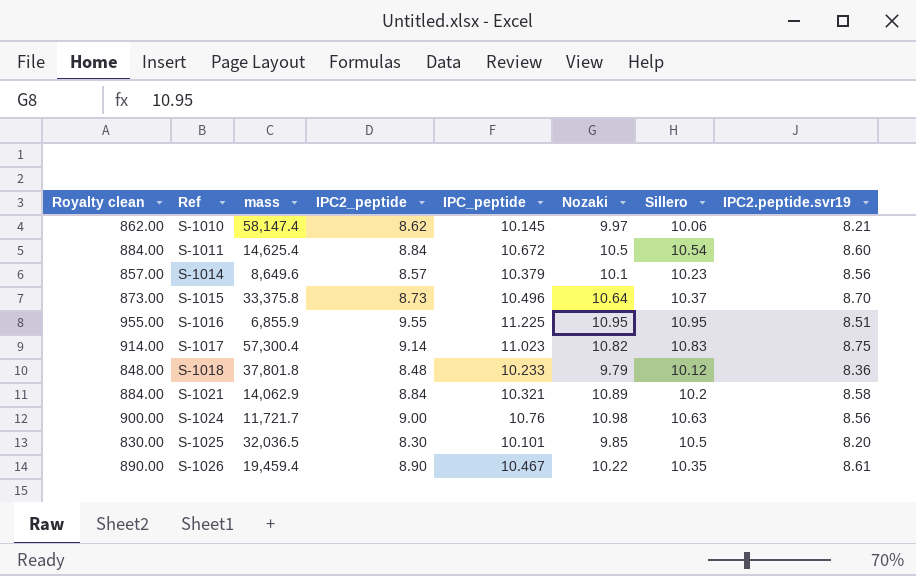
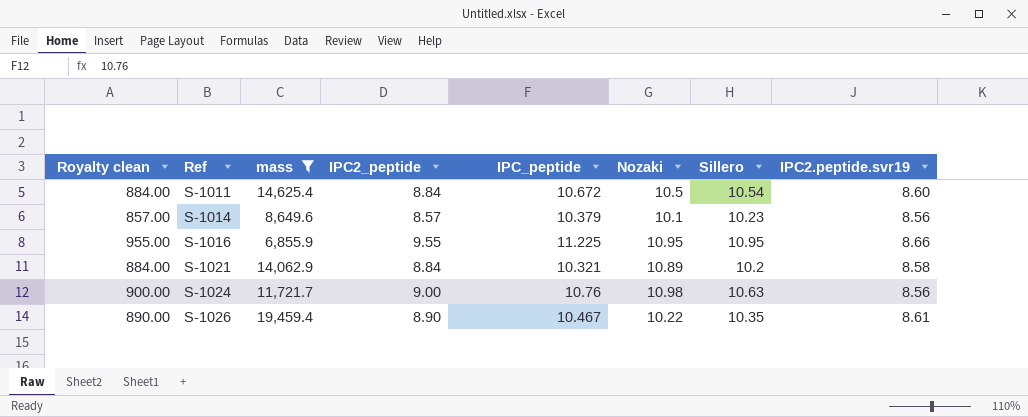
filter: none -> mass <= 19,459.4
S-1016 | IPC2.peptide.svr19: 8.51 -> 8.66

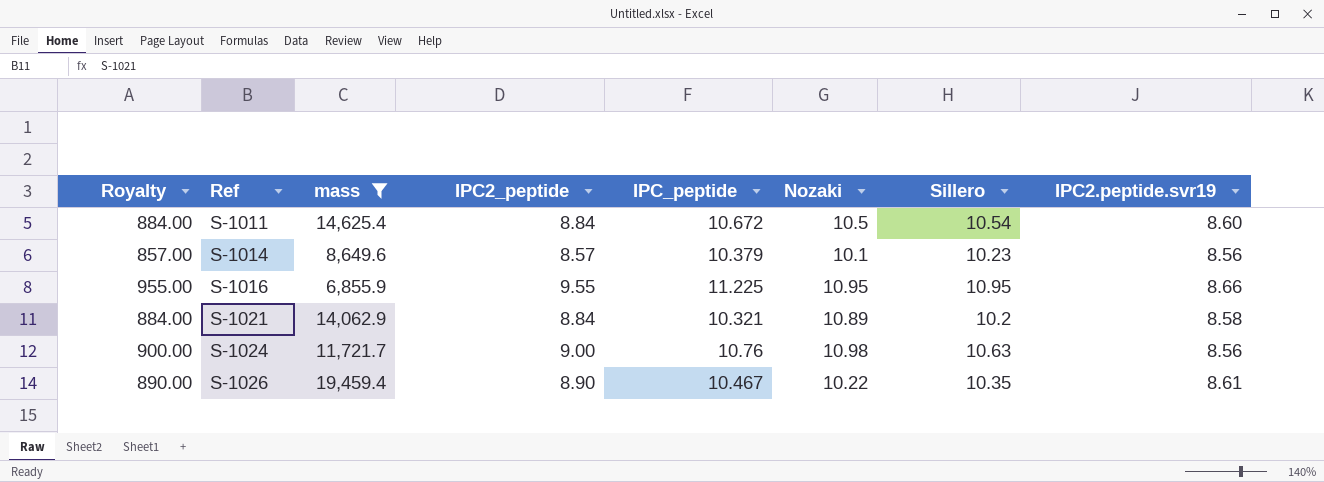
column name: Royalty clean -> Royalty

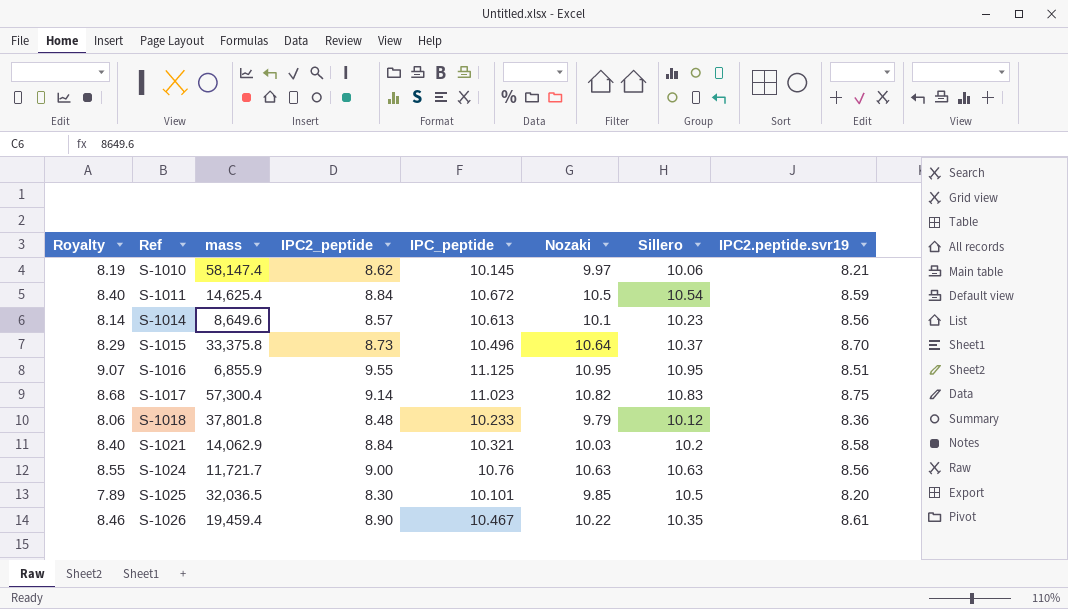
filter: mass <= 19,459.4 -> none
column Royalty | formula: [IPC2_peptide] * 100 -> [IPC2_peptide] * 0.95
S-1011 | IPC2.peptide.svr19: 8.60 -> 8.59
S-1014 | IPC_peptide: 10.379 -> 10.613
S-1016 | IPC_peptide: 11.225 -> 11.125
S-1016 | IPC2.peptide.svr19: 8.66 -> 8.51
S-1021 | Nozaki: 10.89 -> 10.03
S-1024 | Nozaki: 10.98 -> 10.63

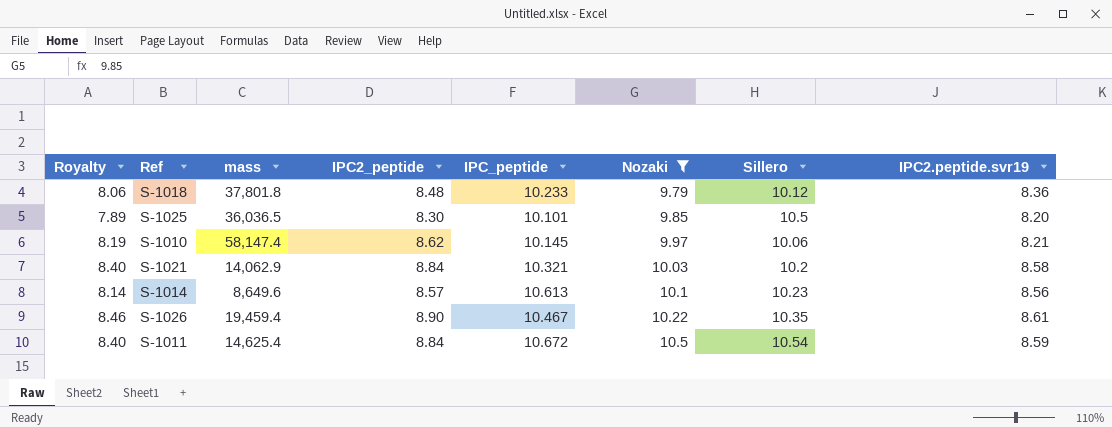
filter: none -> Nozaki <= 10.5
row order: Ref ascending -> Nozaki ascending
S-1025 | mass: 32,036.5 -> 36,036.5

